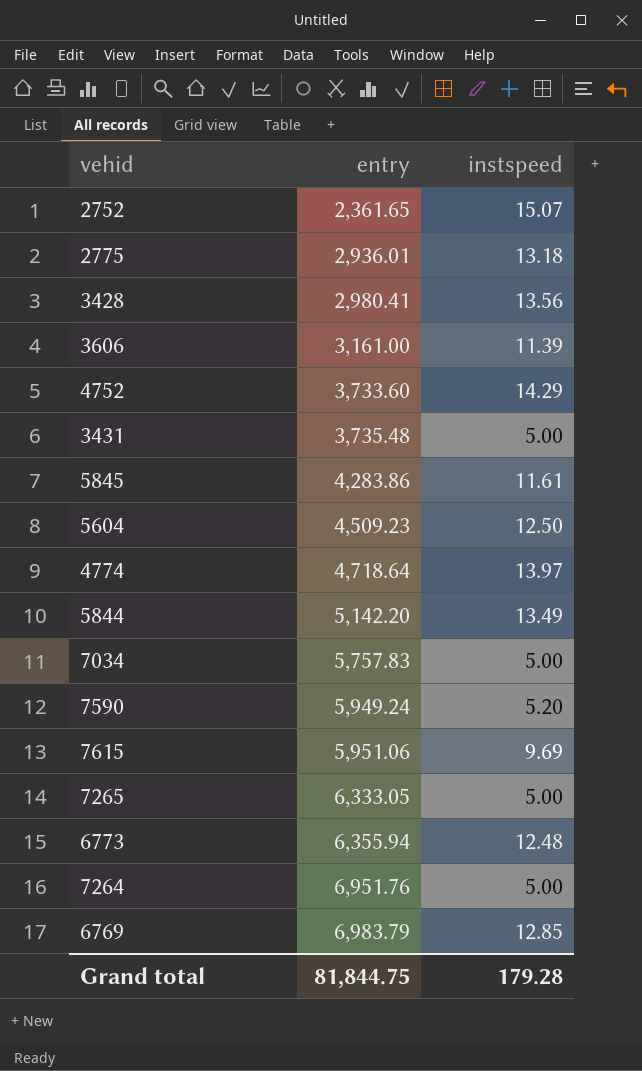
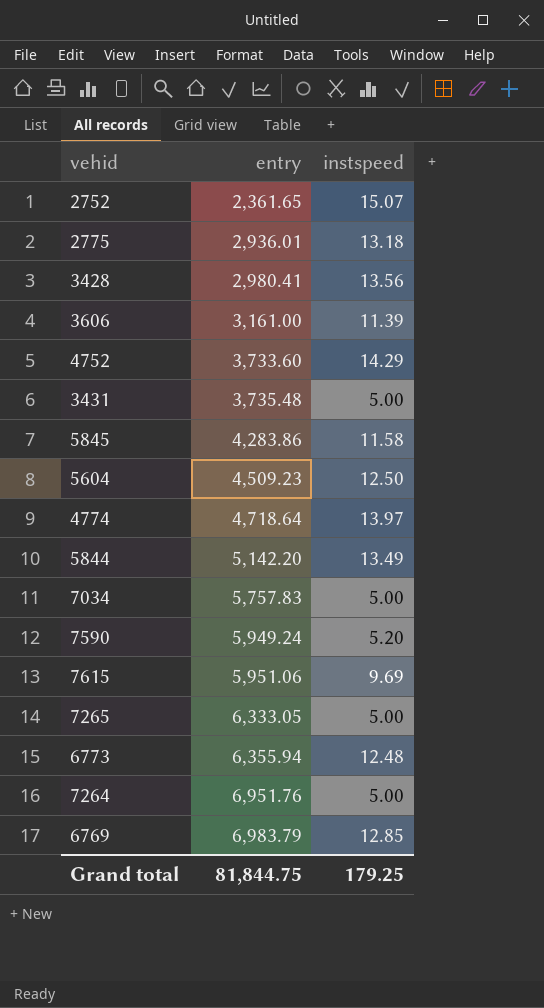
5845 | instspeed: 11.61 -> 11.58
Grand total | instspeed: 179.28 -> 179.25

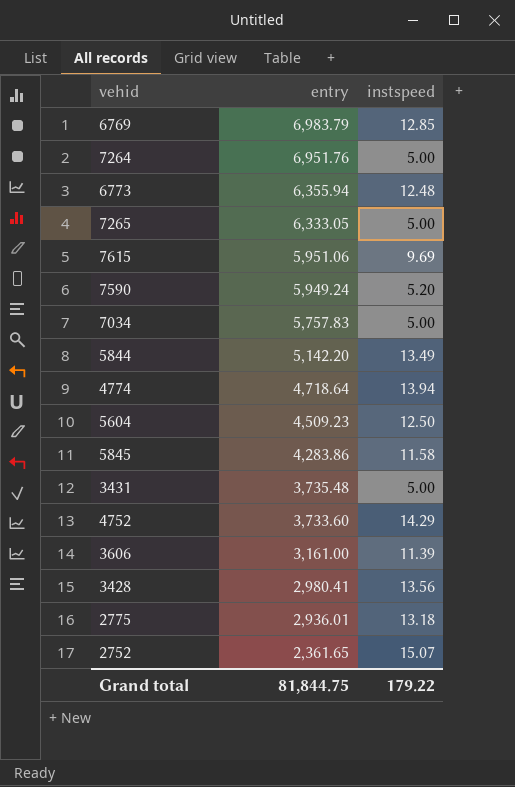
row order: entry ascending -> entry descending
4774 | instspeed: 13.97 -> 13.94
Grand total | instspeed: 179.25 -> 179.22

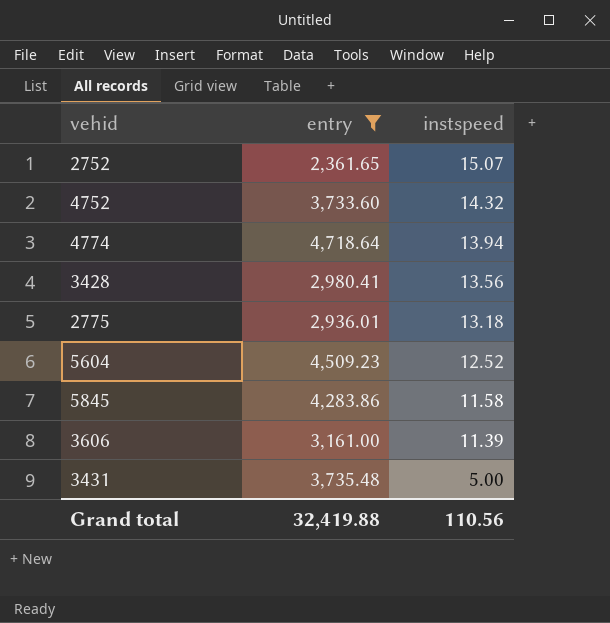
filter: none -> entry <= 4,718.64
row order: entry descending -> instspeed descending
4752 | instspeed: 14.29 -> 14.32
5604 | instspeed: 12.50 -> 12.52
Grand total | entry: 81,844.75 -> 32,419.88
Grand total | instspeed: 179.22 -> 110.56

